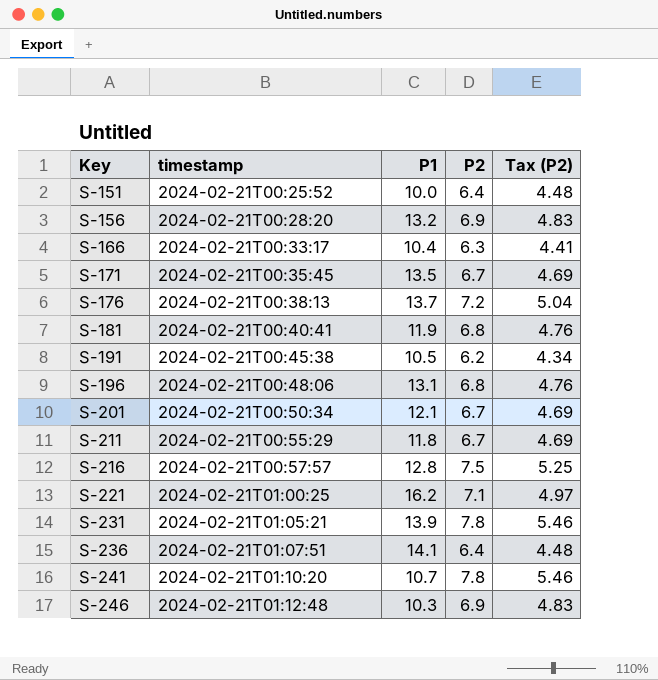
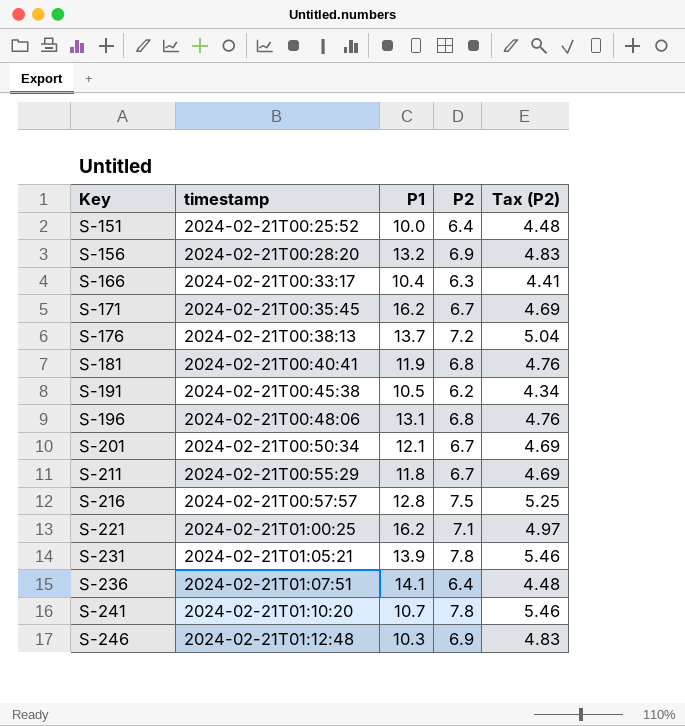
S-171 | P1: 13.5 -> 16.2

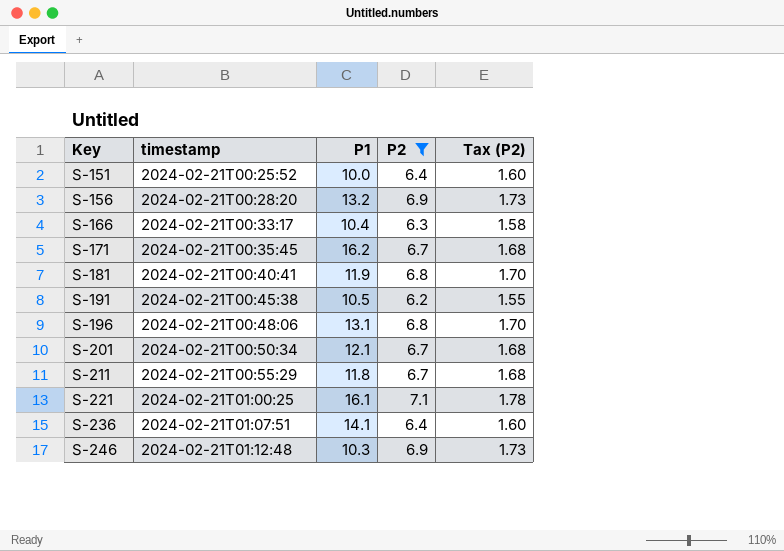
filter: none -> P2 <= 7.1
column Tax (P2) | formula: [P2] * 0.7 -> [P2] * 0.25
S-221 | P1: 16.2 -> 16.1

